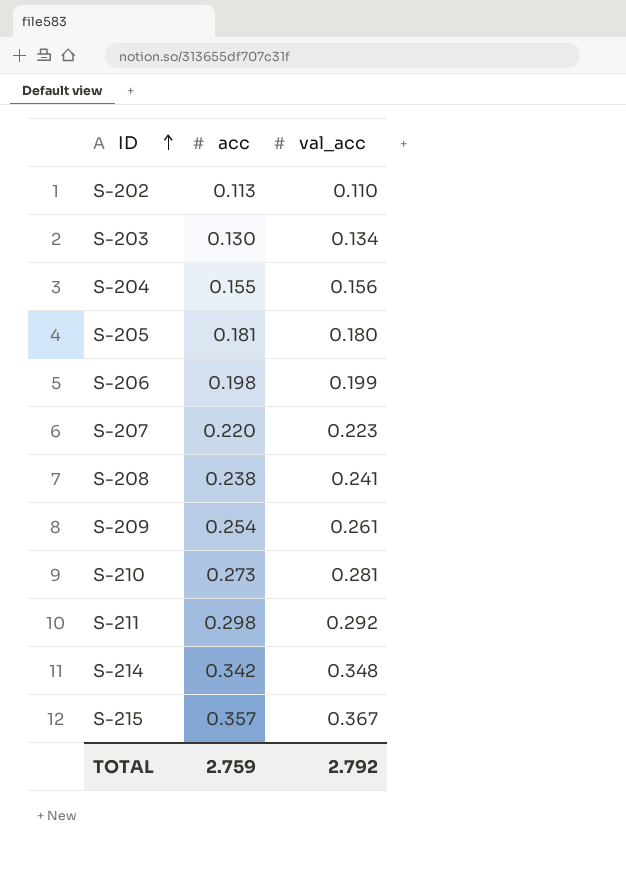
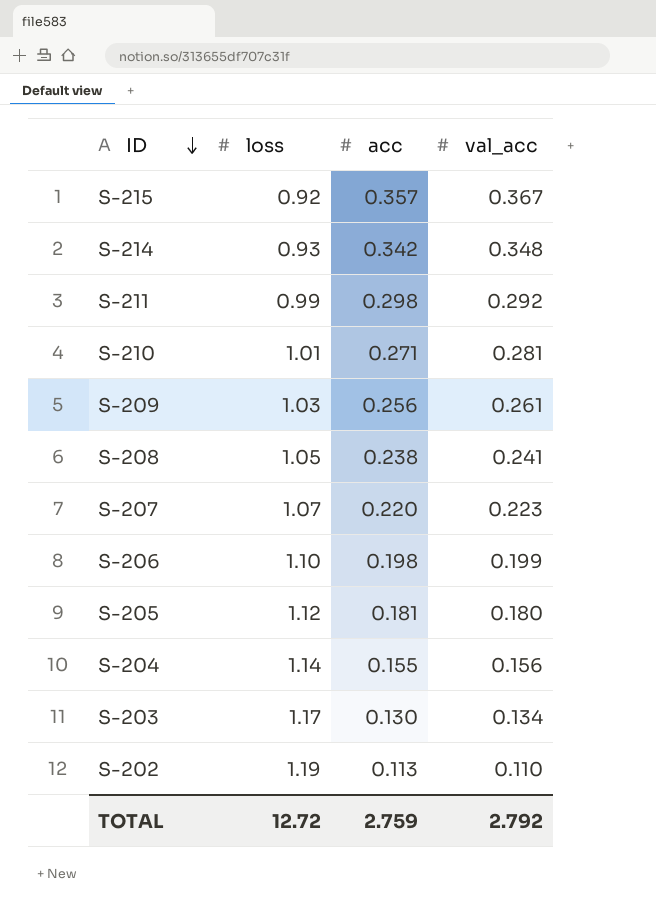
row order: ID ascending -> ID descending
column loss | position: none -> 2
S-210 | acc: 0.273 -> 0.271
S-209 | acc: 0.254 -> 0.256

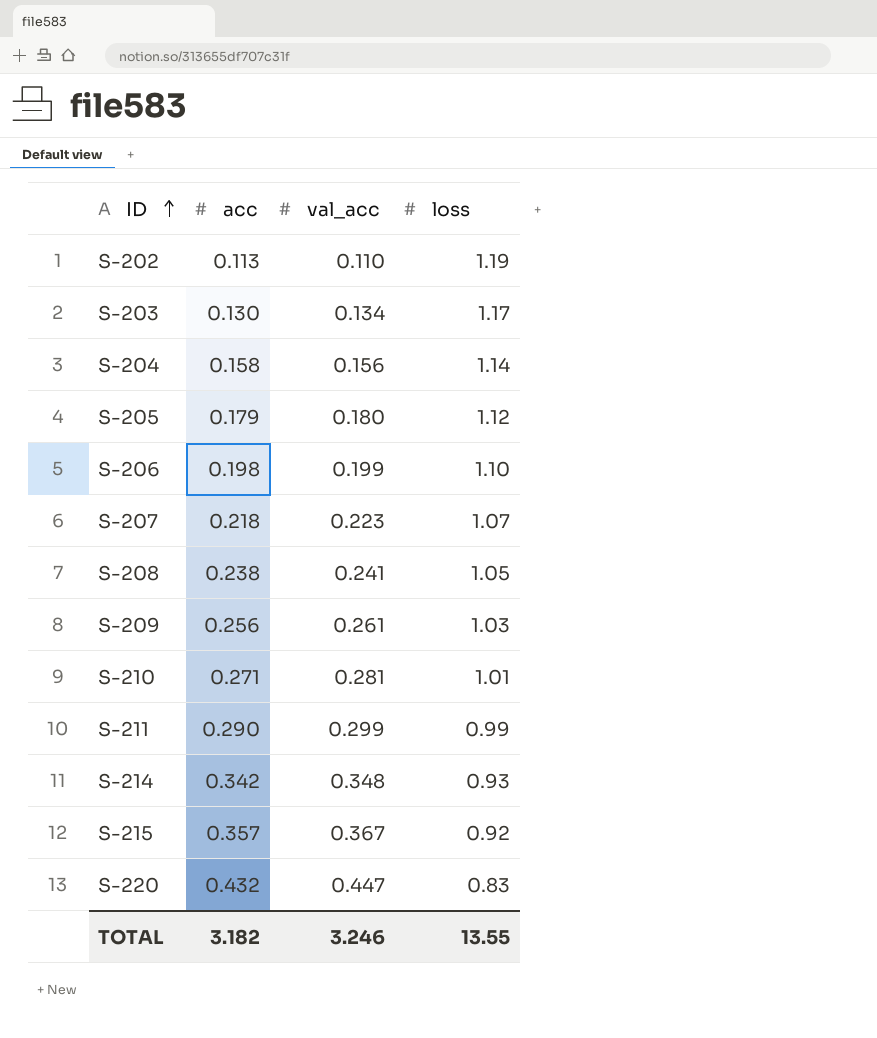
row order: ID descending -> ID ascending
column loss | position: 2 -> 4
S-204 | acc: 0.155 -> 0.158
S-205 | acc: 0.181 -> 0.179
S-207 | acc: 0.220 -> 0.218
S-211 | acc: 0.298 -> 0.290
S-211 | val_acc: 0.292 -> 0.299
row S-220: none -> 0.432 | 0.447 | 0.83
TOTAL | acc: 2.759 -> 3.182
TOTAL | val_acc: 2.792 -> 3.246
TOTAL | loss: 12.72 -> 13.55

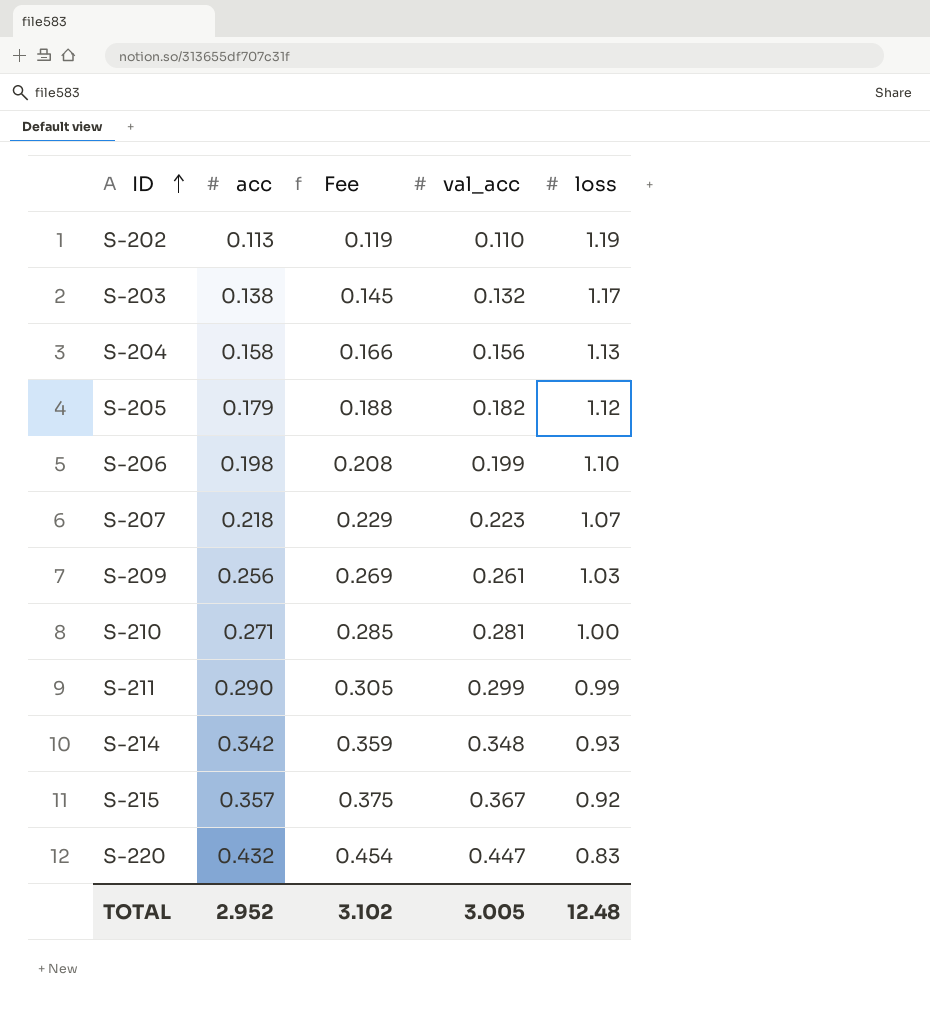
column Fee | formula: none -> [acc] * 1.05
row S-208: 0.238 | 0.241 | 1.05 -> none
S-203 | acc: 0.130 -> 0.138
S-203 | val_acc: 0.134 -> 0.132
S-204 | loss: 1.14 -> 1.13
S-205 | val_acc: 0.180 -> 0.182
S-210 | loss: 1.01 -> 1.00
TOTAL | acc: 3.182 -> 2.952
TOTAL | val_acc: 3.246 -> 3.005
TOTAL | loss: 13.55 -> 12.48

